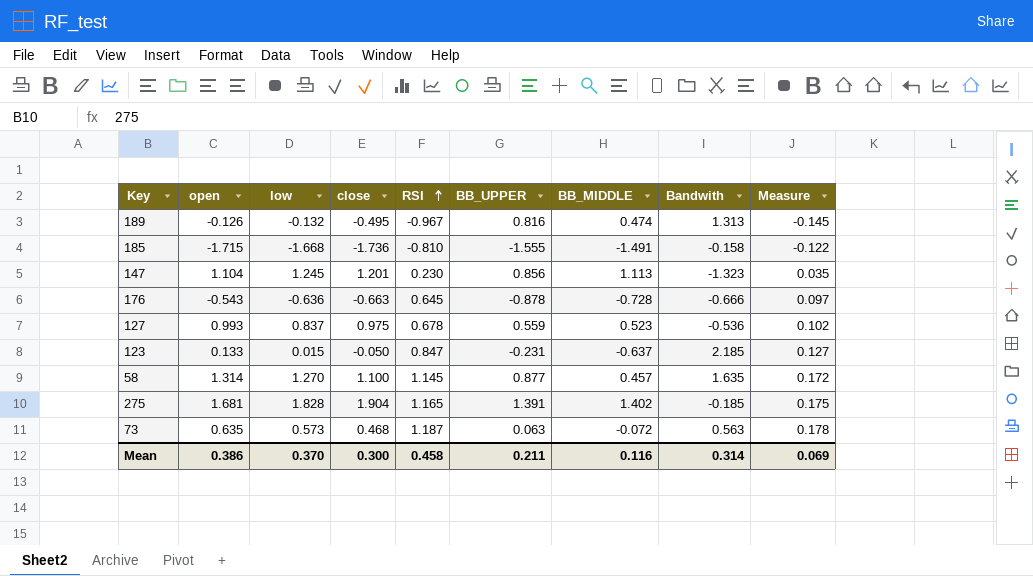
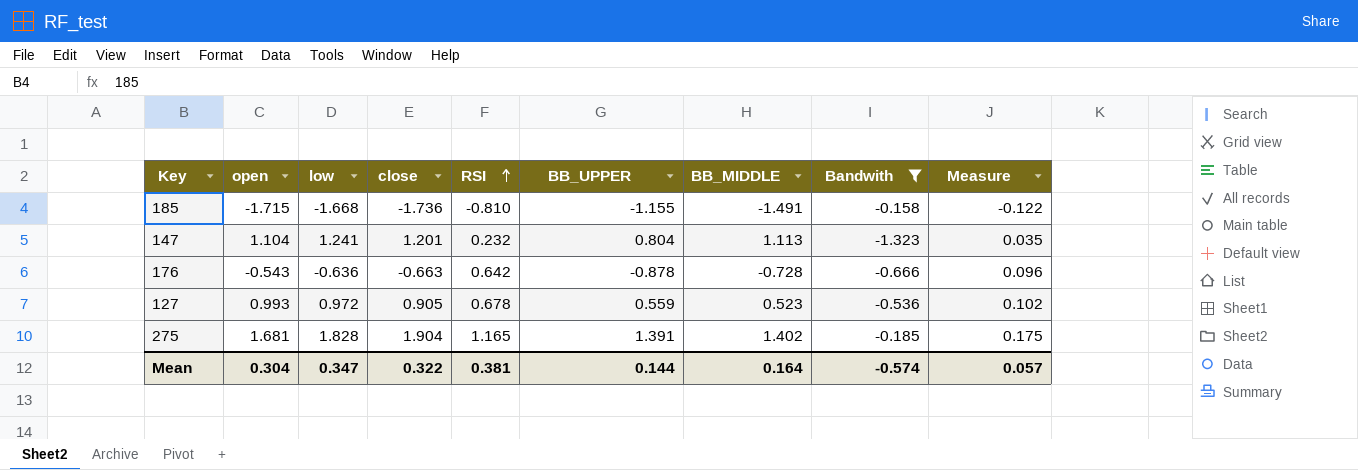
filter: none -> Bandwith <= -0.158
185 | BB_UPPER: -1.555 -> -1.155
147 | low: 1.245 -> 1.241
147 | RSI: 0.230 -> 0.232
147 | BB_UPPER: 0.856 -> 0.804
176 | RSI: 0.645 -> 0.642
176 | Measure: 0.097 -> 0.096
127 | low: 0.837 -> 0.972
127 | close: 0.975 -> 0.905
Mean | open: 0.386 -> 0.304
Mean | low: 0.370 -> 0.347
Mean | close: 0.300 -> 0.322
Mean | RSI: 0.458 -> 0.381
Mean | BB_UPPER: 0.211 -> 0.144
Mean | BB_MIDDLE: 0.116 -> 0.164
Mean | Bandwith: 0.314 -> -0.574
Mean | Measure: 0.069 -> 0.057

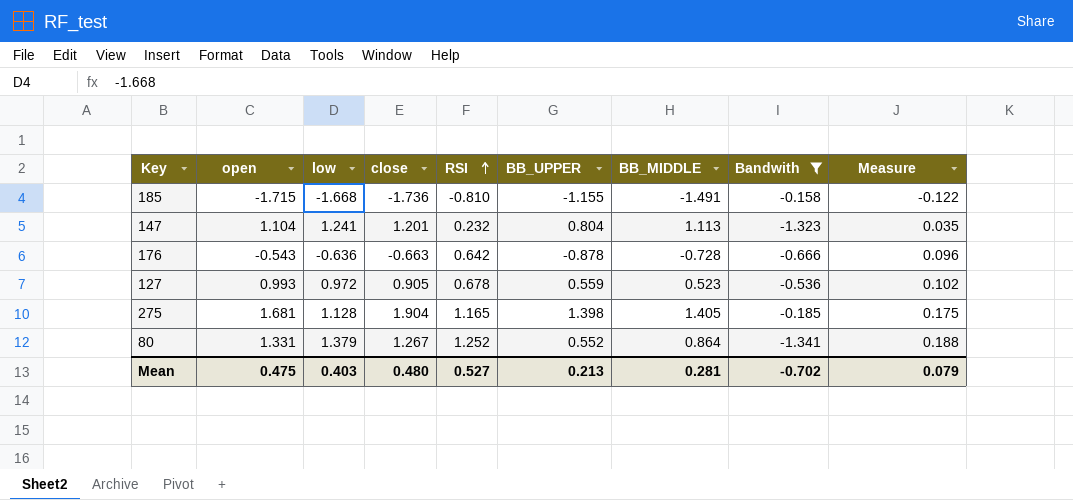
275 | low: 1.828 -> 1.128
275 | BB_UPPER: 1.391 -> 1.398
275 | BB_MIDDLE: 1.402 -> 1.405
row 80: none -> 1.331 | 1.379 | 1.267 | 1.252 | 0.552 | 0.864 | -1.341 | 0.188
Mean | open: 0.304 -> 0.475
Mean | low: 0.347 -> 0.403
Mean | close: 0.322 -> 0.480
Mean | RSI: 0.381 -> 0.527
Mean | BB_UPPER: 0.144 -> 0.213
Mean | BB_MIDDLE: 0.164 -> 0.281
Mean | Bandwith: -0.574 -> -0.702
Mean | Measure: 0.057 -> 0.079

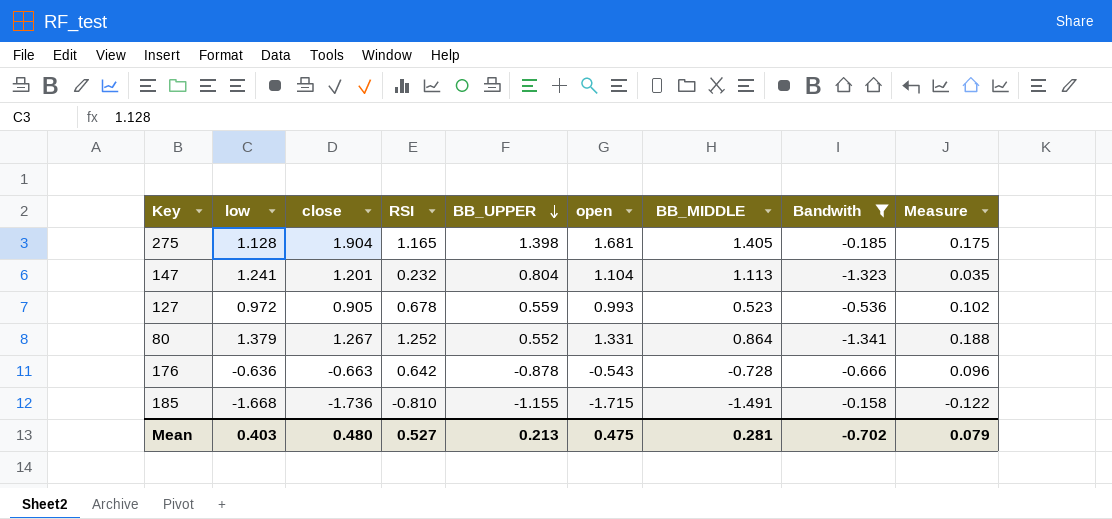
row order: RSI ascending -> BB_UPPER descending
column open | position: 2 -> 6

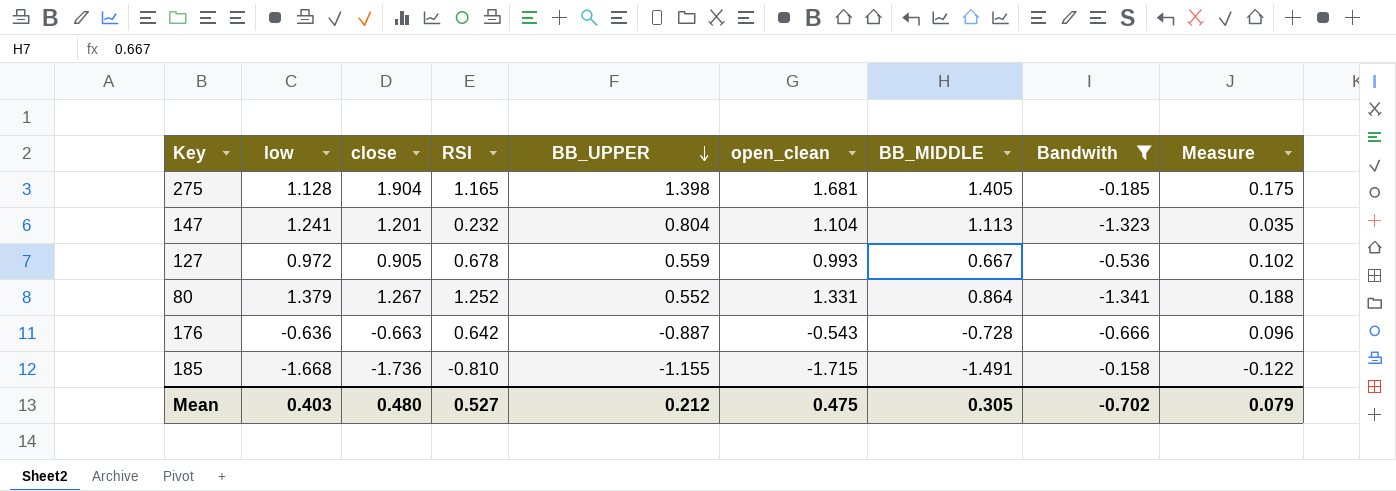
column name: open -> open_clean
127 | BB_MIDDLE: 0.523 -> 0.667
176 | BB_UPPER: -0.878 -> -0.887
Mean | BB_UPPER: 0.213 -> 0.212
Mean | BB_MIDDLE: 0.281 -> 0.305

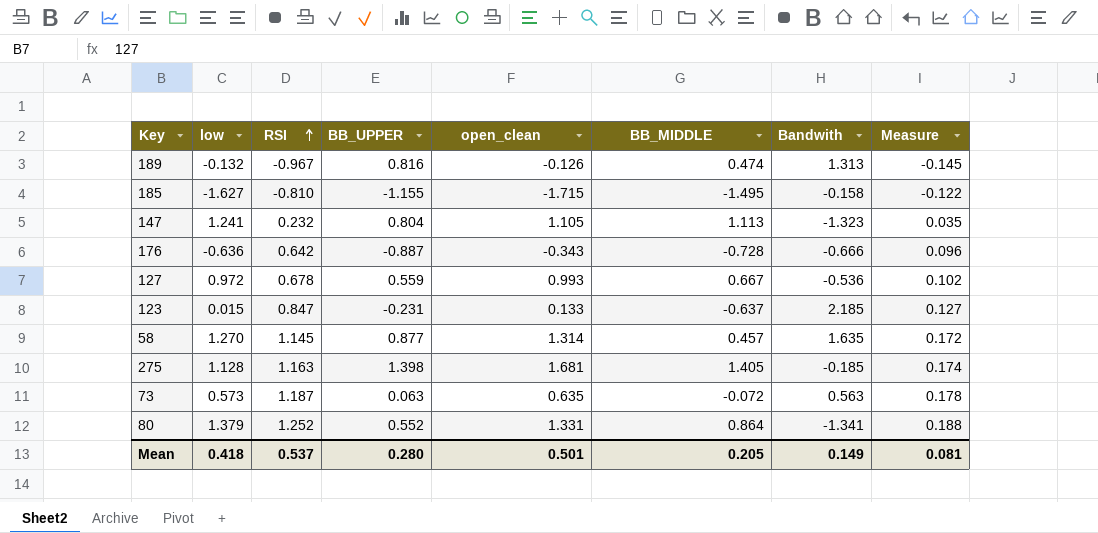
filter: Bandwith <= -0.158 -> none
row order: BB_UPPER descending -> RSI ascending
column close | position: 3 -> none
185 | low: -1.668 -> -1.627
185 | BB_MIDDLE: -1.491 -> -1.495
147 | open_clean: 1.104 -> 1.105
176 | open_clean: -0.543 -> -0.343
275 | RSI: 1.165 -> 1.163
275 | Measure: 0.175 -> 0.174
Mean | low: 0.403 -> 0.418
Mean | RSI: 0.527 -> 0.537
Mean | BB_UPPER: 0.212 -> 0.280
Mean | open_clean: 0.475 -> 0.501
Mean | BB_MIDDLE: 0.305 -> 0.205
Mean | Bandwith: -0.702 -> 0.149
Mean | Measure: 0.079 -> 0.081

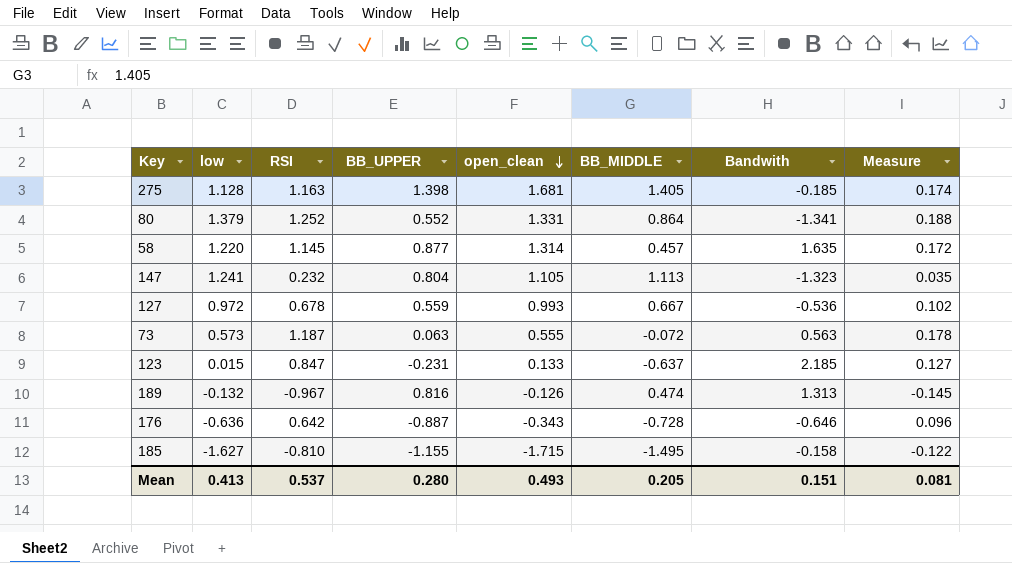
row order: RSI ascending -> open_clean descending
58 | low: 1.270 -> 1.220
73 | open_clean: 0.635 -> 0.555
176 | Bandwith: -0.666 -> -0.646
Mean | low: 0.418 -> 0.413
Mean | open_clean: 0.501 -> 0.493
Mean | Bandwith: 0.149 -> 0.151

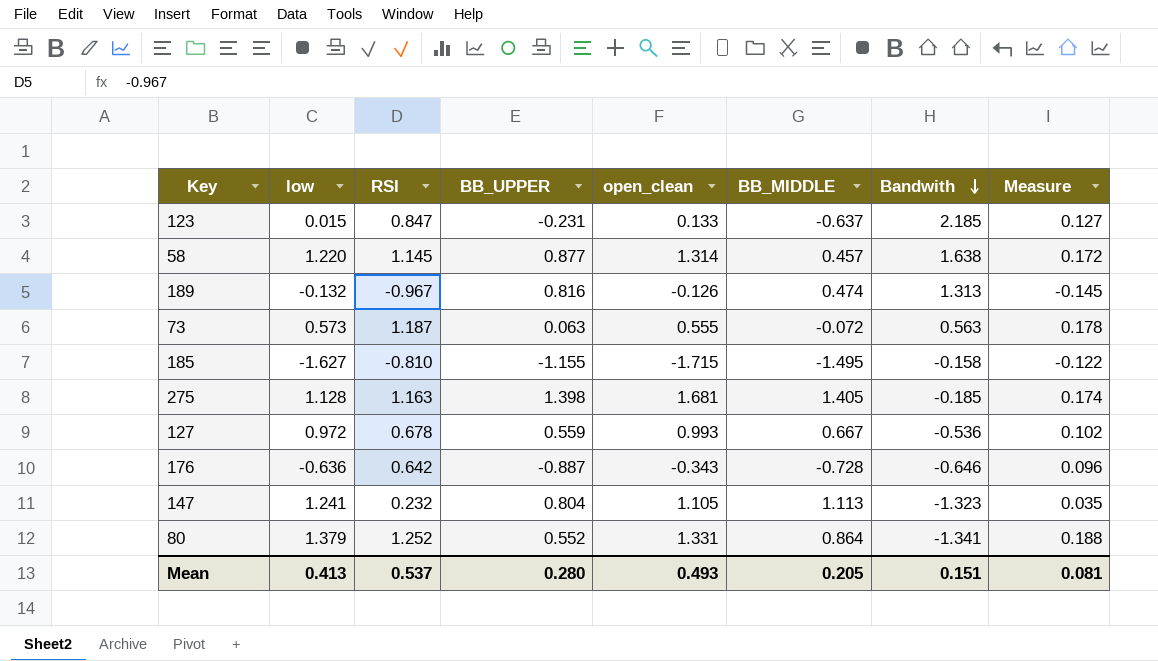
row order: open_clean descending -> Bandwith descending
58 | Bandwith: 1.635 -> 1.638

